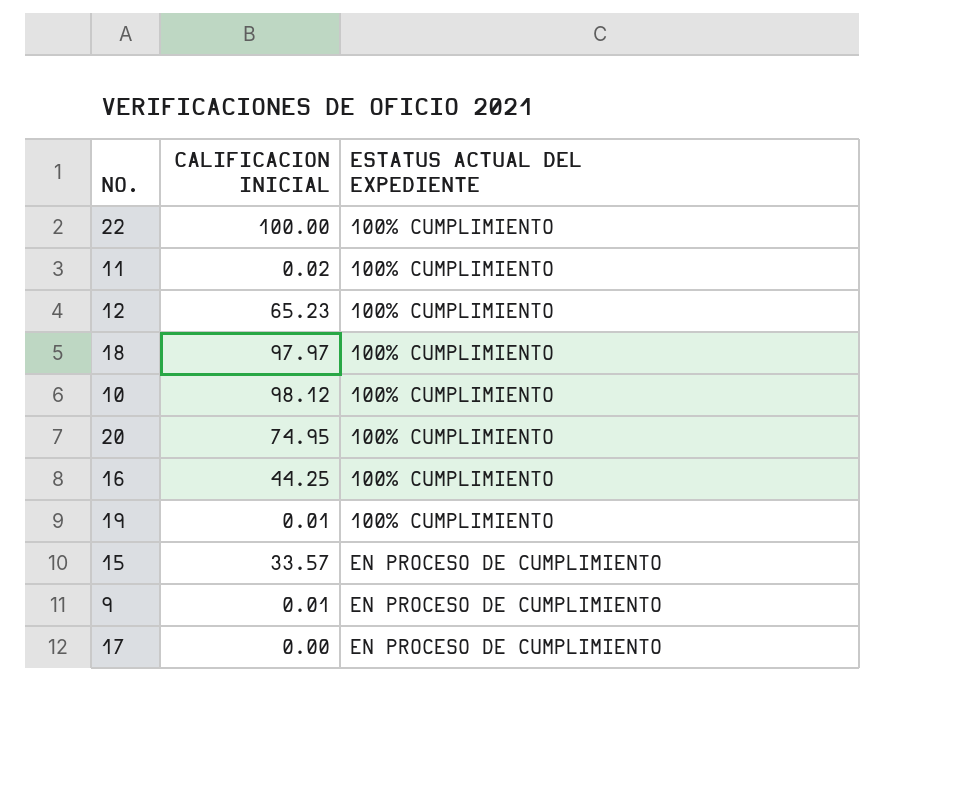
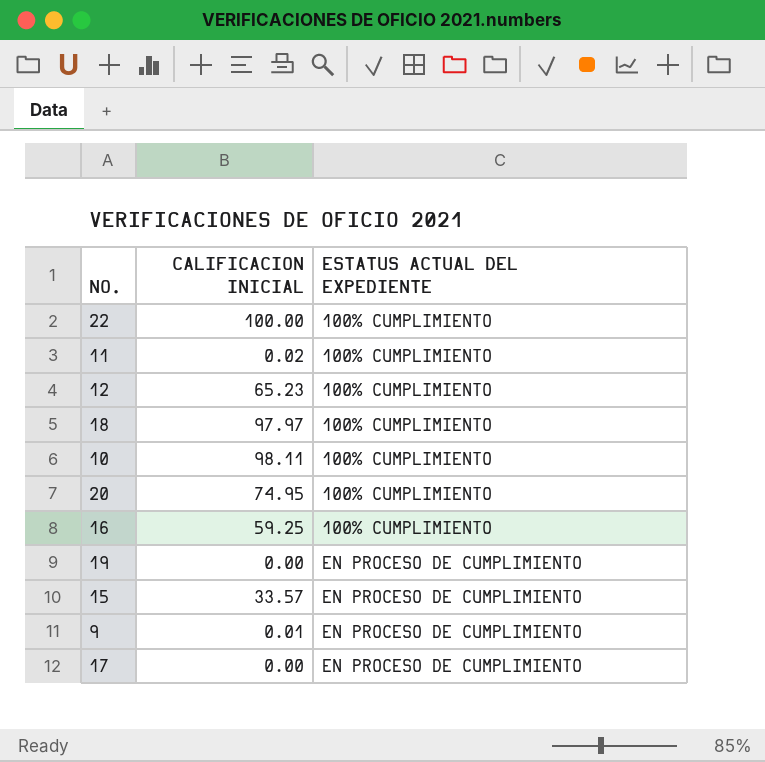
10 | CALIFICACION INICIAL: 98.12 -> 98.11
16 | CALIFICACION INICIAL: 44.25 -> 59.25
19 | CALIFICACION INICIAL: 0.01 -> 0.00
19 | ESTATUS ACTUAL DEL EXPEDIENTE: 100% CUMPLIMIENTO -> EN PROCESO DE CUMPLIMIENTO

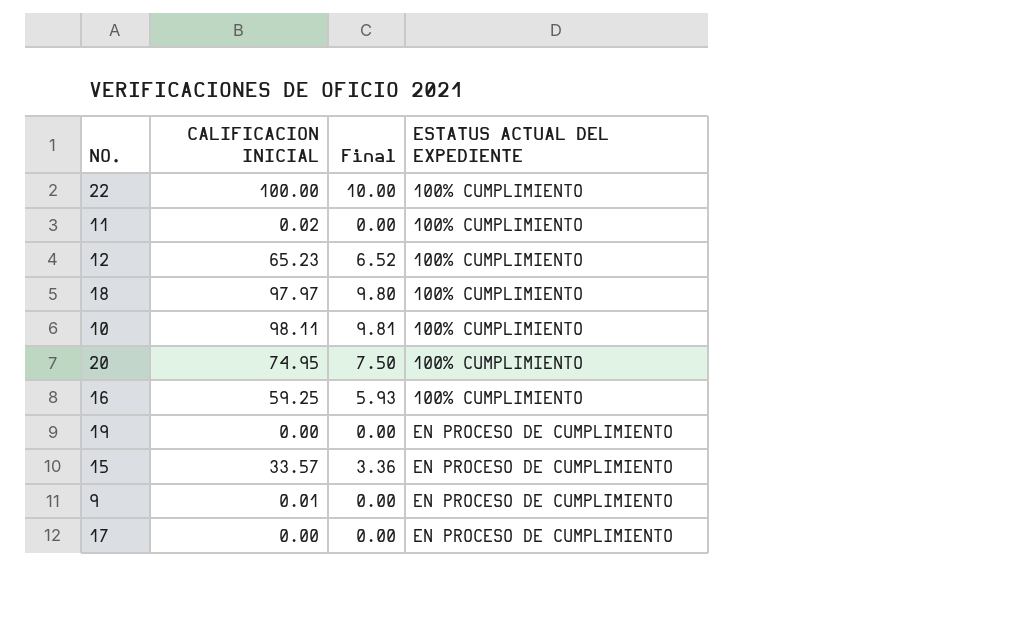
column Final | formula: none -> [CALIFICACION INICIAL] * 0.1

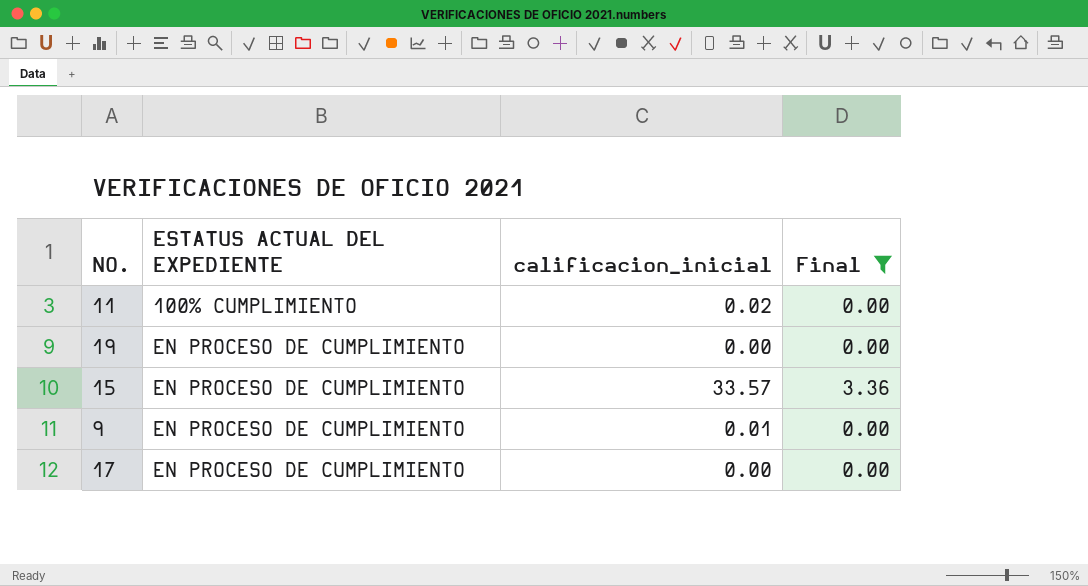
filter: none -> Final <= 3.36
column ESTATUS ACTUAL DEL EXPEDIENTE | position: 4 -> 2
column name: CALIFICACION INICIAL -> calificacion_inicial

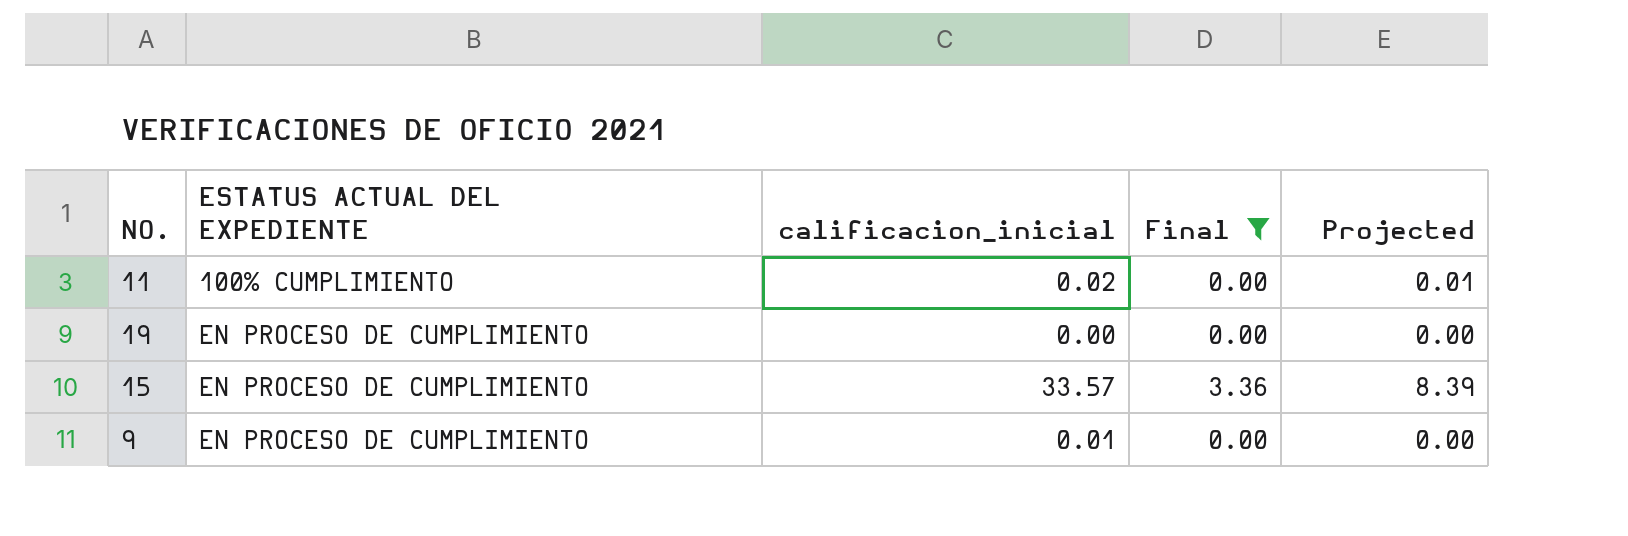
column Projected | formula: none -> [calificacion_inicial] * 0.25
row 17: EN PROCESO DE CUMPLIMIENTO | 0.00 | 0.00 -> none

